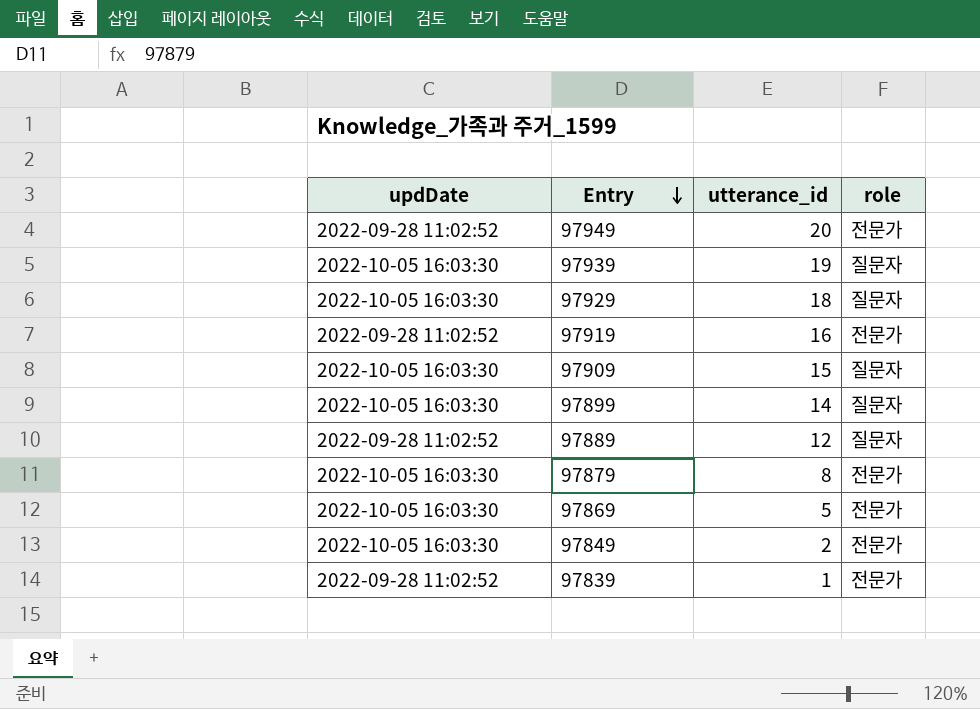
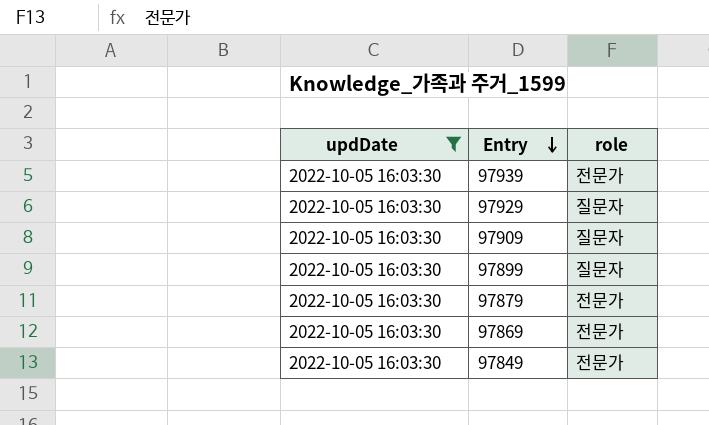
filter: none -> updDate = 2022-10-05 16:03:30
column utterance_id | position: 3 -> none
97939 | role: 질문자 -> 전문가

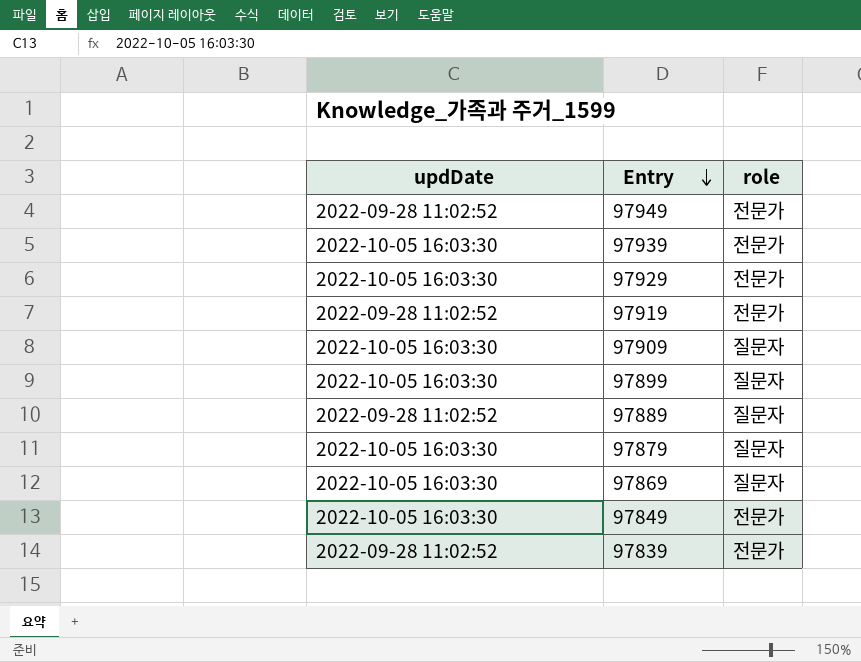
filter: updDate = 2022-10-05 16:03:30 -> none
97929 | role: 질문자 -> 전문가
97879 | role: 전문가 -> 질문자
97869 | role: 전문가 -> 질문자

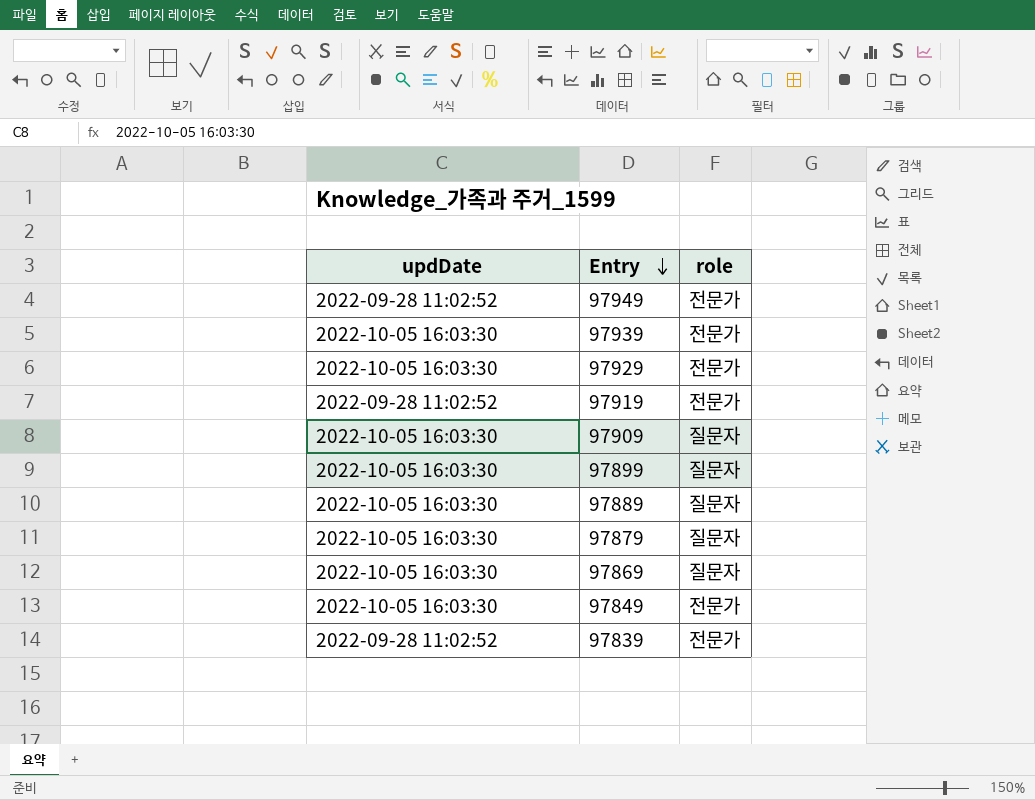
97889 | updDate: 2022-09-28 11:02:52 -> 2022-10-05 16:03:30

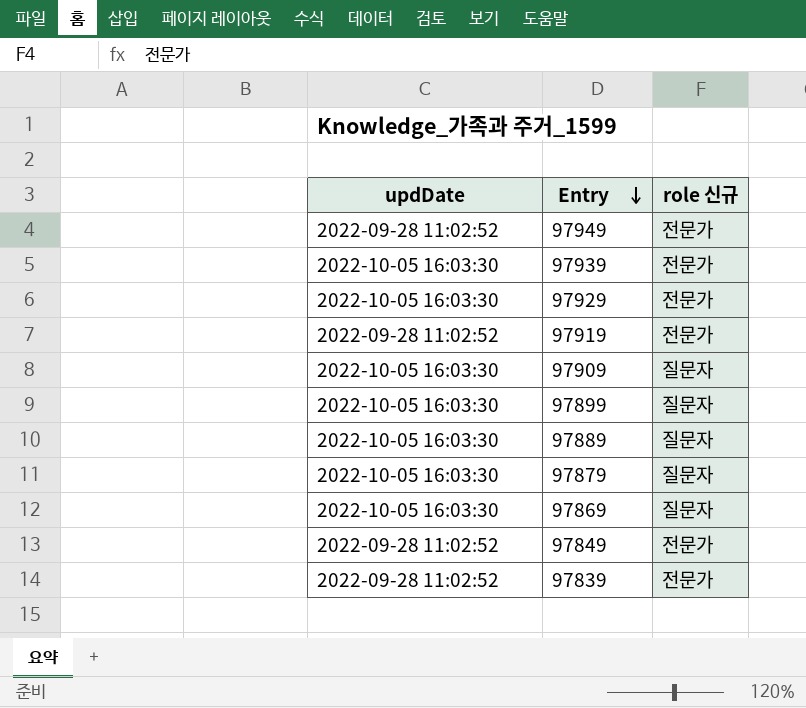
column name: role -> role 신규
97849 | updDate: 2022-10-05 16:03:30 -> 2022-09-28 11:02:52

